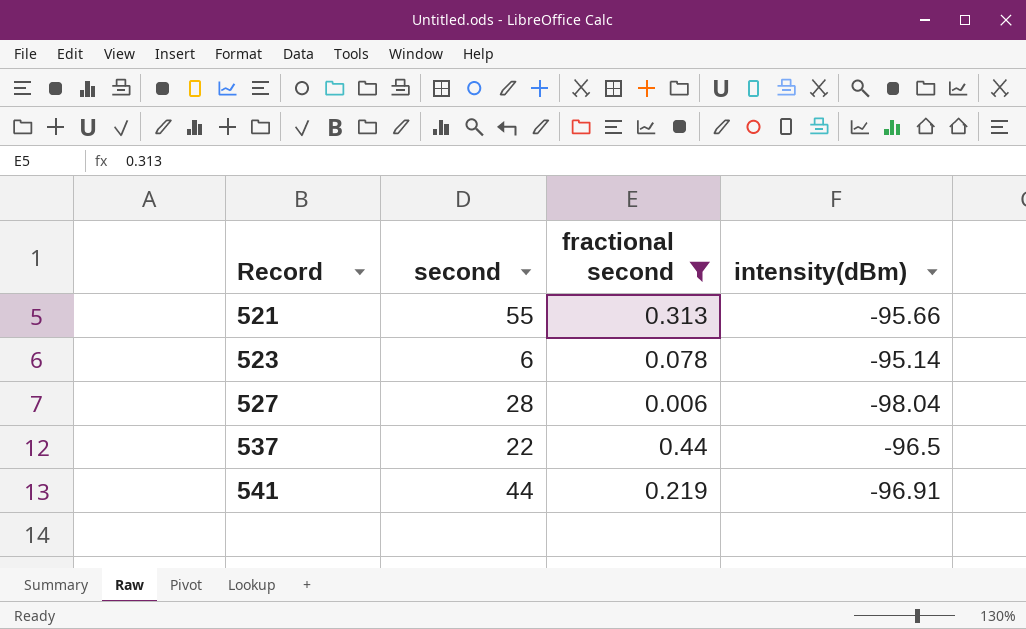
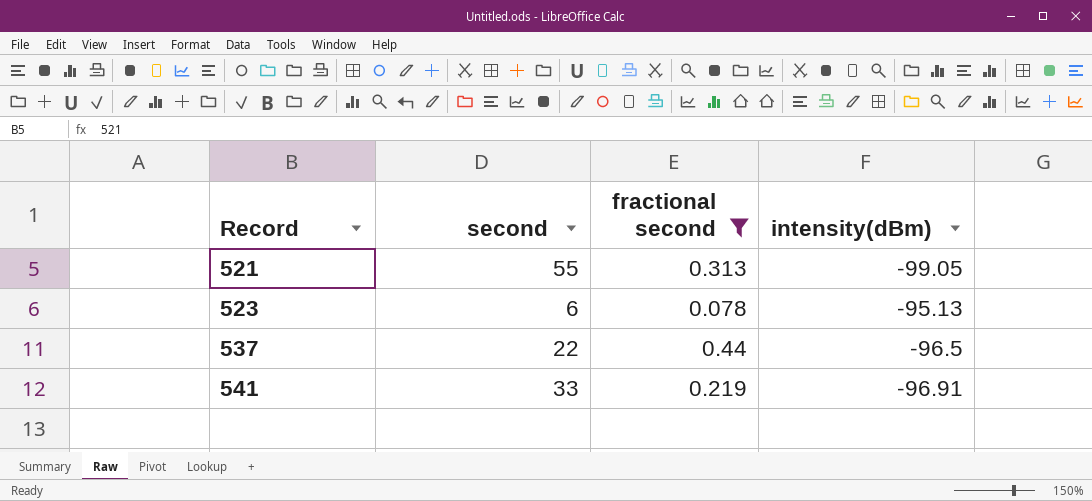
row 527: 28 | 0.006 | -98.04 -> none
521 | intensity(dBm): -95.66 -> -99.05
523 | intensity(dBm): -95.14 -> -95.13
541 | second: 44 -> 33

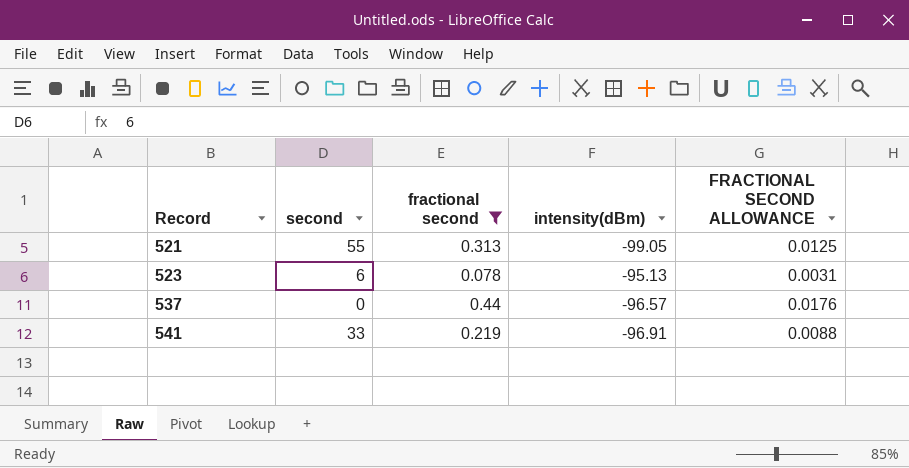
column FRACTIONAL SECOND ALLOWANCE | formula: none -> [fractional second] * 0.04
537 | second: 22 -> 0
537 | intensity(dBm): -96.5 -> -96.57

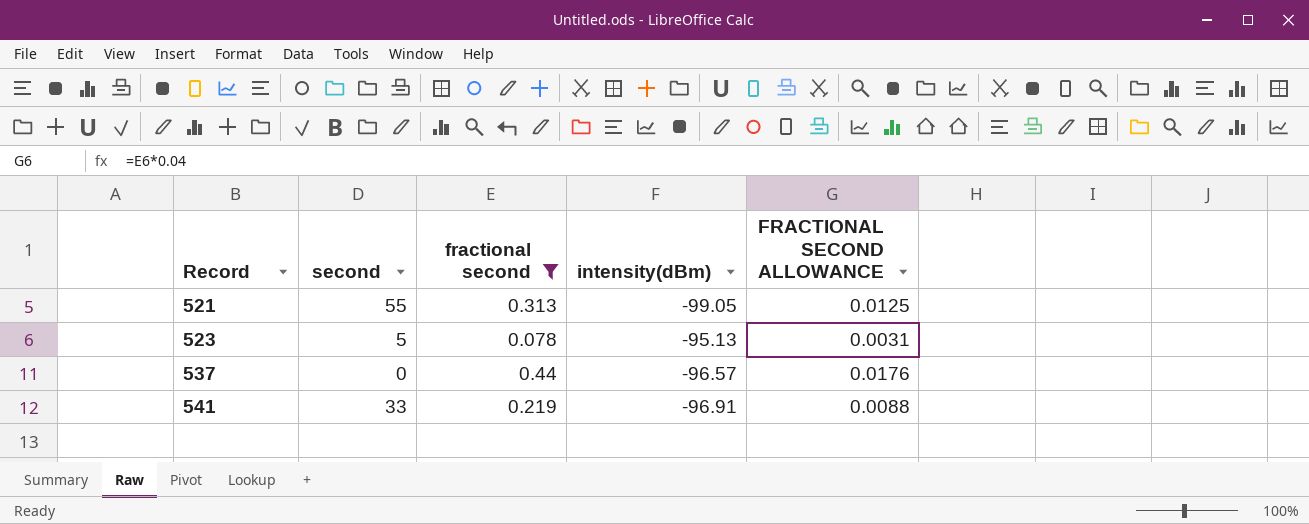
523 | second: 6 -> 5

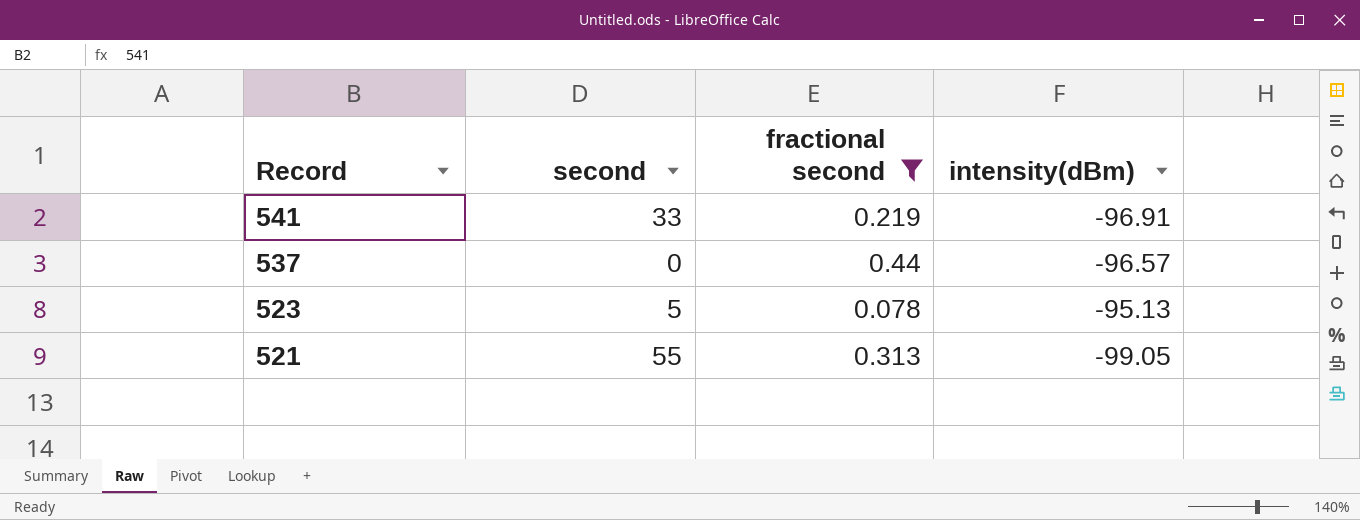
row order: Record ascending -> Record descending
column FRACTIONAL SECOND ALLOWANCE | formula: [fractional second] * 0.04 -> none

